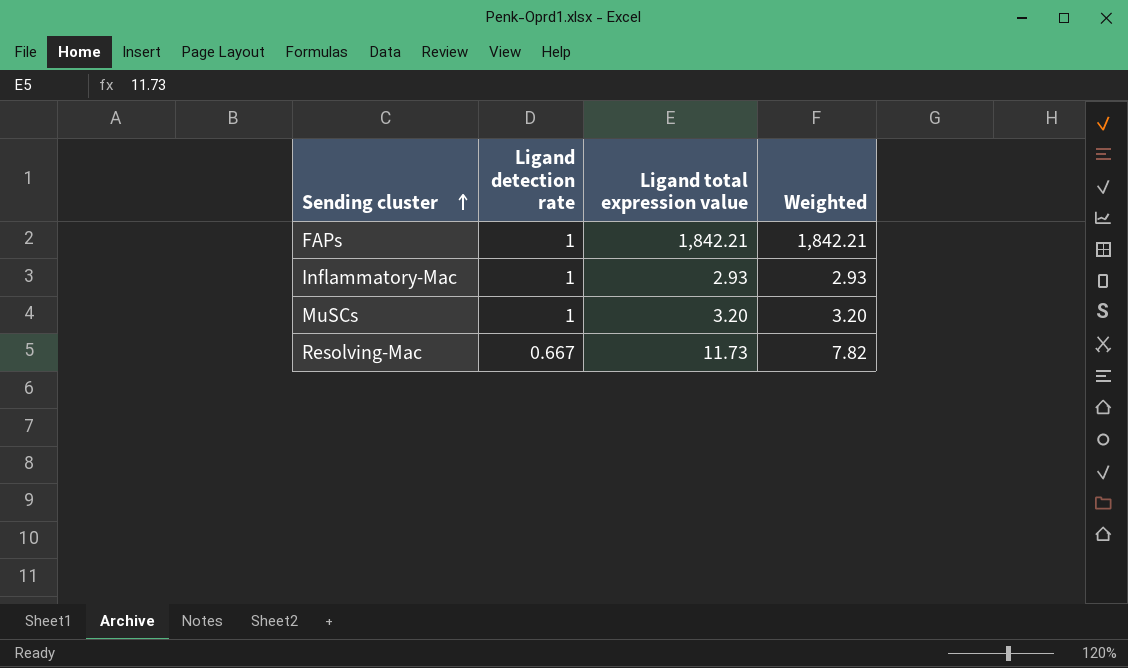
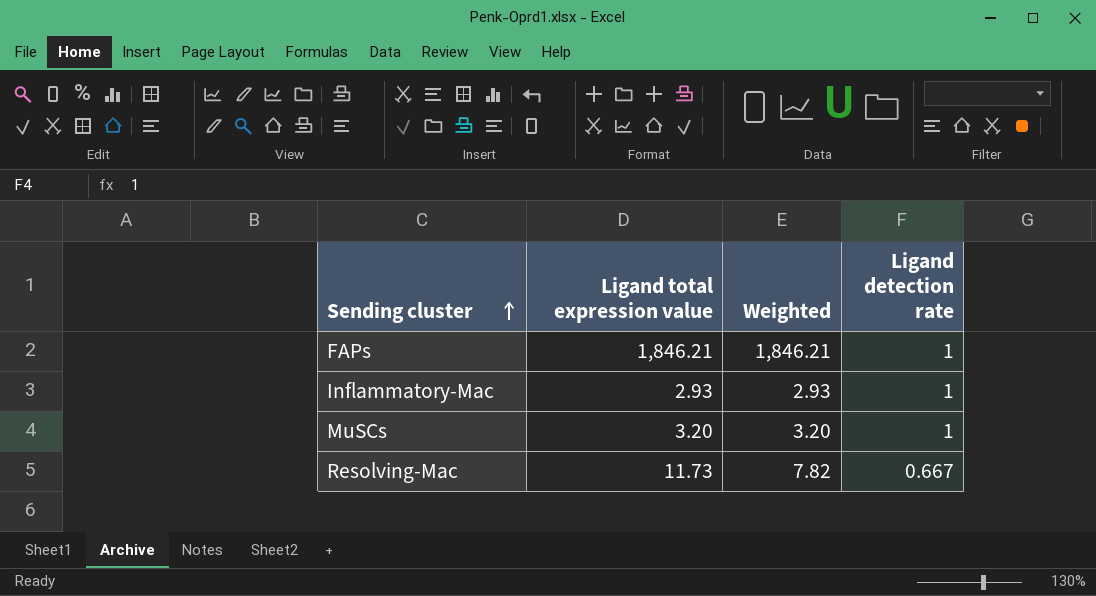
column Ligand detection rate | position: 2 -> 4
FAPs | Ligand total expression value: 1,842.21 -> 1,846.21
FAPs | Weighted: 1,842.21 -> 1,846.21

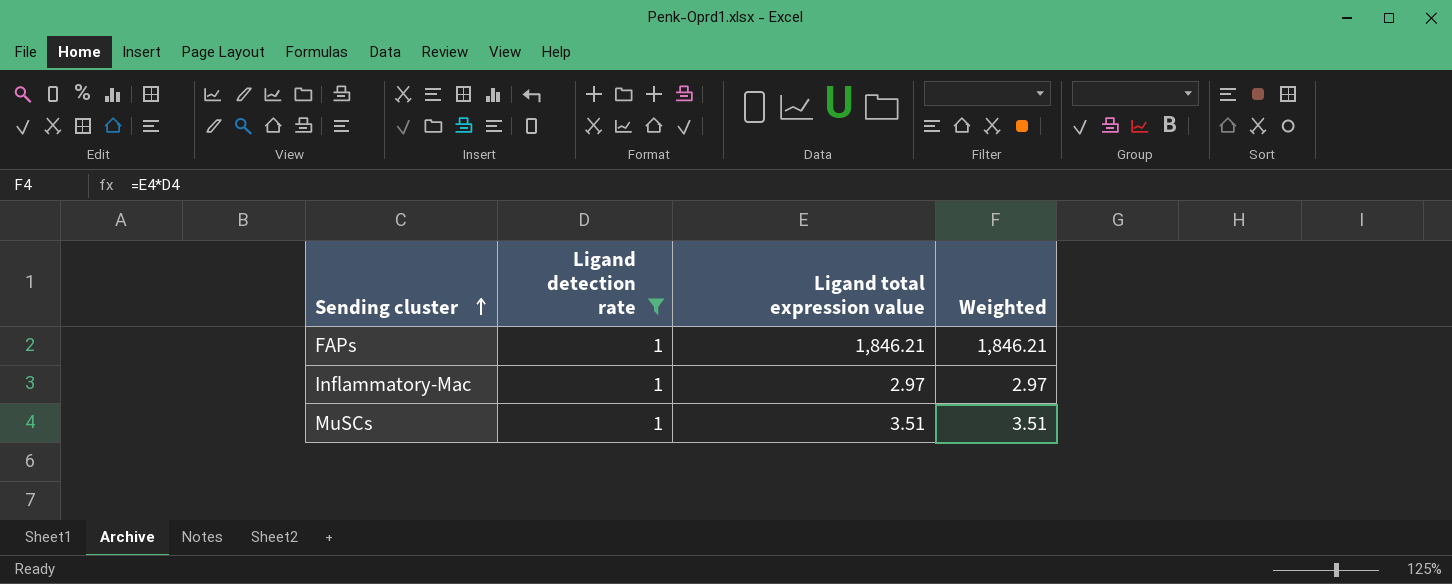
filter: none -> Ligand detection rate = 1
column Ligand detection rate | position: 4 -> 2
Inflammatory-Mac | Ligand total expression value: 2.93 -> 2.97
Inflammatory-Mac | Weighted: 2.93 -> 2.97
MuSCs | Ligand total expression value: 3.20 -> 3.51
MuSCs | Weighted: 3.20 -> 3.51

